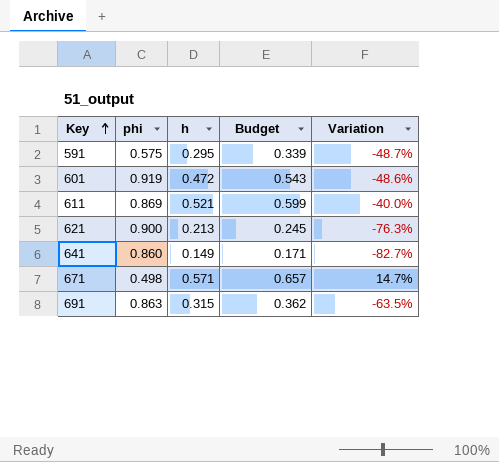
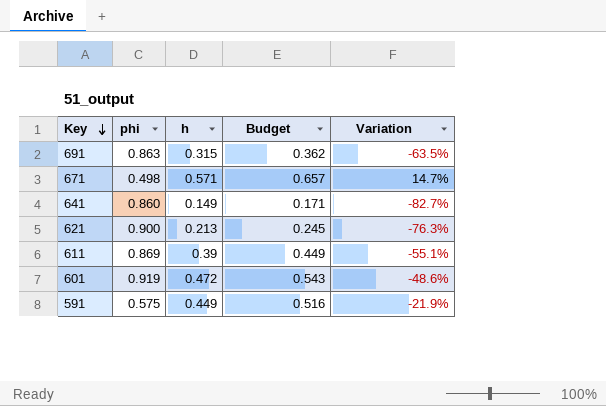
row order: Key ascending -> Key descending
611 | h: 0.521 -> 0.39
611 | Budget: 0.599 -> 0.449
611 | Variation: -40.0% -> -55.1%
591 | h: 0.295 -> 0.449
591 | Budget: 0.339 -> 0.516
591 | Variation: -48.7% -> -21.9%

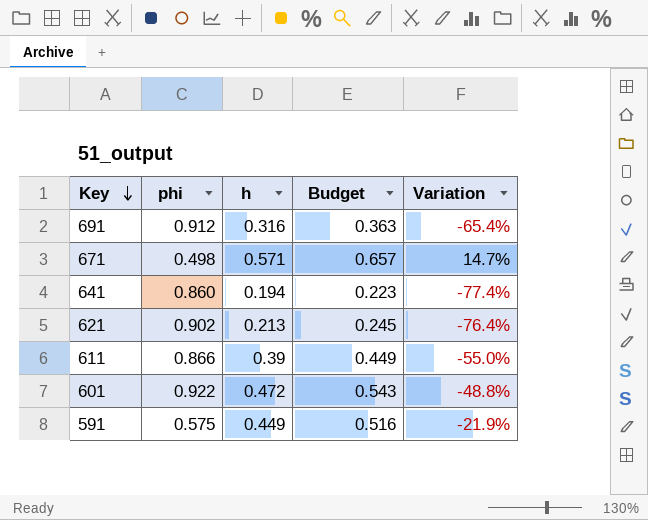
691 | phi: 0.863 -> 0.912
691 | h: 0.315 -> 0.316
691 | Budget: 0.362 -> 0.363
691 | Variation: -63.5% -> -65.4%
641 | h: 0.149 -> 0.194
641 | Budget: 0.171 -> 0.223
641 | Variation: -82.7% -> -77.4%
621 | phi: 0.900 -> 0.902
621 | Variation: -76.3% -> -76.4%
611 | phi: 0.869 -> 0.866
611 | Variation: -55.1% -> -55.0%
601 | phi: 0.919 -> 0.922
601 | Variation: -48.6% -> -48.8%

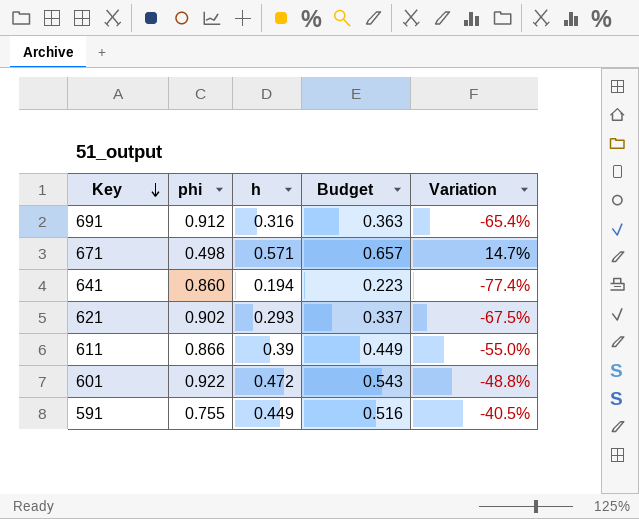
621 | h: 0.213 -> 0.293
621 | Budget: 0.245 -> 0.337
621 | Variation: -76.4% -> -67.5%
591 | phi: 0.575 -> 0.755
591 | Variation: -21.9% -> -40.5%

